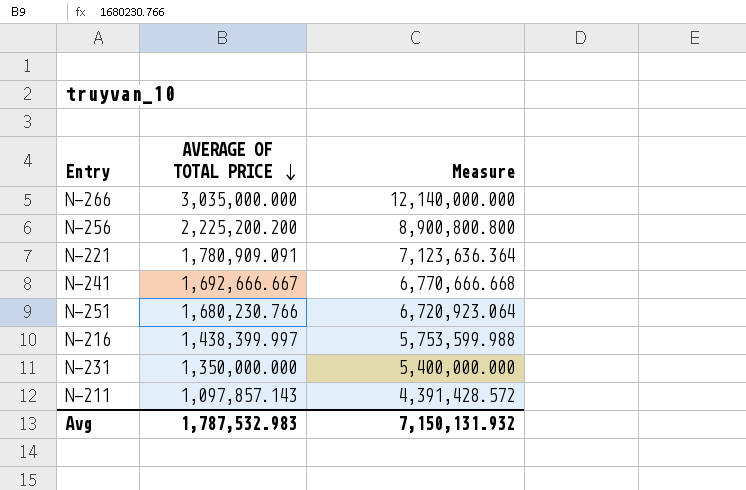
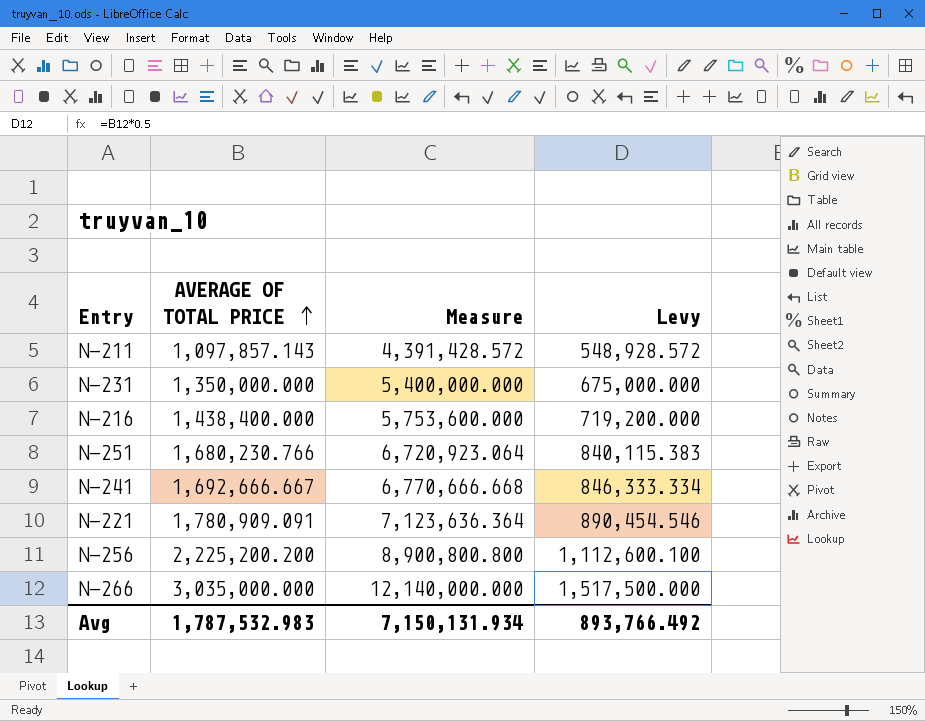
row order: AVERAGE OF TOTAL PRICE descending -> AVERAGE OF TOTAL PRICE ascending
column Levy | formula: none -> [AVERAGE OF TOTAL PRICE] * 0.5
N-216 | AVERAGE OF TOTAL PRICE: 1,438,399.997 -> 1,438,400.000
N-216 | Measure: 5,753,599.988 -> 5,753,600.000
Avg | Measure: 7,150,131.932 -> 7,150,131.934

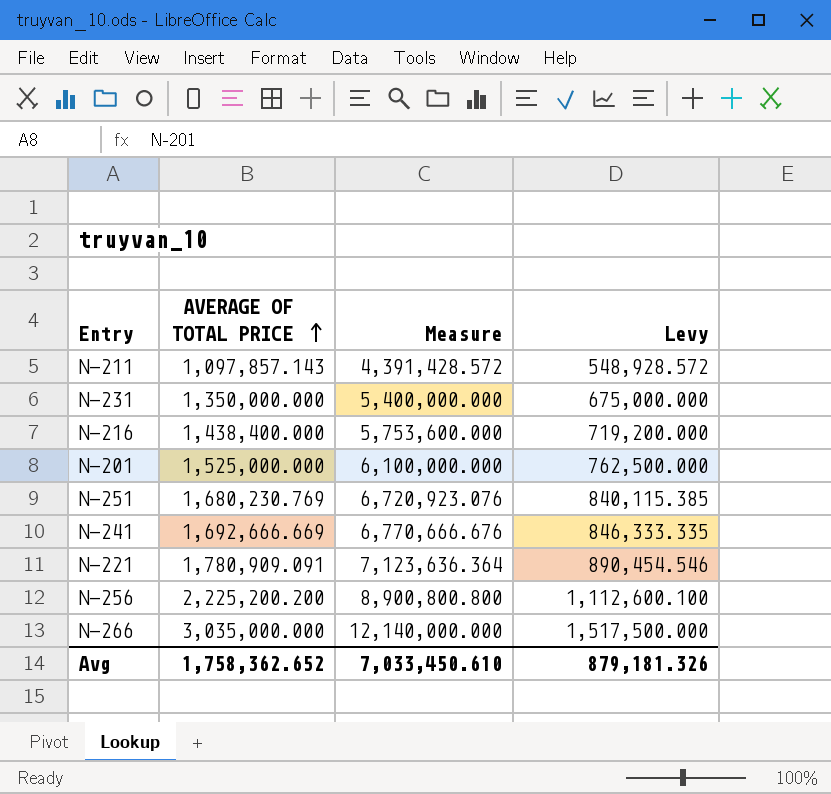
row N-201: none -> 1,525,000.000 | 6,100,000.000 | 762,500.000
N-251 | AVERAGE OF TOTAL PRICE: 1,680,230.766 -> 1,680,230.769
N-251 | Measure: 6,720,923.064 -> 6,720,923.076
N-251 | Levy: 840,115.383 -> 840,115.385
N-241 | AVERAGE OF TOTAL PRICE: 1,692,666.667 -> 1,692,666.669
N-241 | Measure: 6,770,666.668 -> 6,770,666.676
N-241 | Levy: 846,333.334 -> 846,333.335
Avg | AVERAGE OF TOTAL PRICE: 1,787,532.983 -> 1,758,362.652
Avg | Measure: 7,150,131.934 -> 7,033,450.610
Avg | Levy: 893,766.492 -> 879,181.326

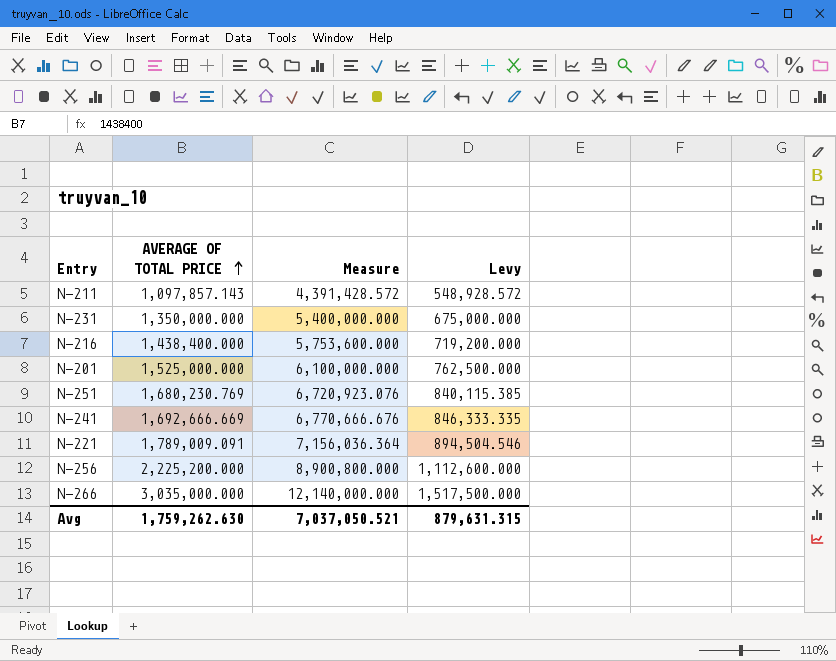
N-221 | AVERAGE OF TOTAL PRICE: 1,780,909.091 -> 1,789,009.091
N-221 | Measure: 7,123,636.364 -> 7,156,036.364
N-221 | Levy: 890,454.546 -> 894,504.546
N-256 | AVERAGE OF TOTAL PRICE: 2,225,200.200 -> 2,225,200.000
N-256 | Measure: 8,900,800.800 -> 8,900,800.000
N-256 | Levy: 1,112,600.100 -> 1,112,600.000
Avg | AVERAGE OF TOTAL PRICE: 1,758,362.652 -> 1,759,262.630
Avg | Measure: 7,033,450.610 -> 7,037,050.521
Avg | Levy: 879,181.326 -> 879,631.315

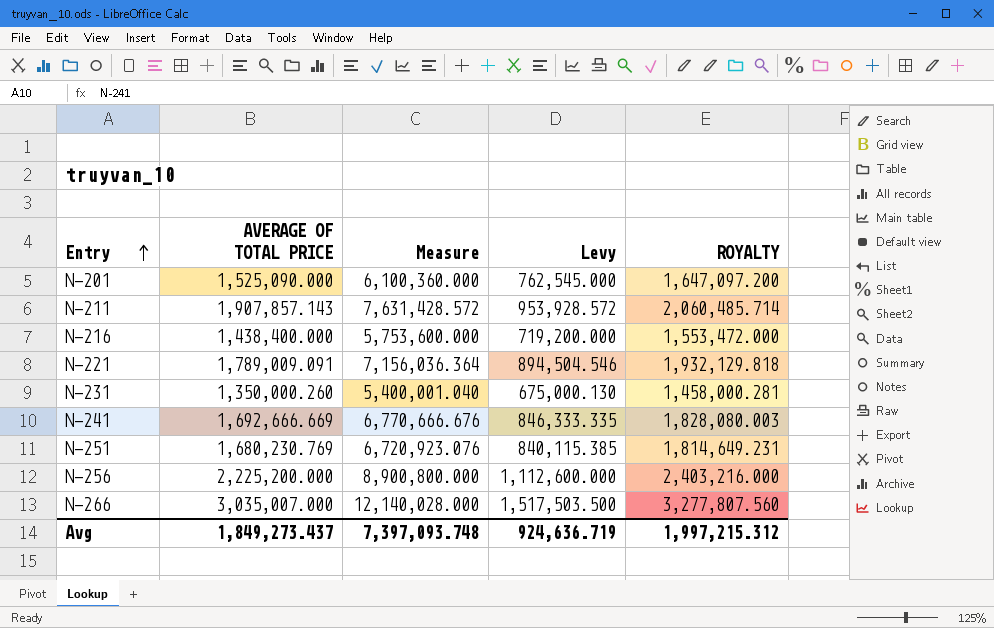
row order: AVERAGE OF TOTAL PRICE ascending -> Entry ascending
column ROYALTY | formula: none -> [AVERAGE OF TOTAL PRICE] * 1.08
N-201 | AVERAGE OF TOTAL PRICE: 1,525,000.000 -> 1,525,090.000
N-201 | Measure: 6,100,000.000 -> 6,100,360.000
N-201 | Levy: 762,500.000 -> 762,545.000
N-211 | AVERAGE OF TOTAL PRICE: 1,097,857.143 -> 1,907,857.143
N-211 | Measure: 4,391,428.572 -> 7,631,428.572
N-211 | Levy: 548,928.572 -> 953,928.572
N-231 | AVERAGE OF TOTAL PRICE: 1,350,000.000 -> 1,350,000.260
N-231 | Measure: 5,400,000.000 -> 5,400,001.040
N-231 | Levy: 675,000.000 -> 675,000.130
N-266 | AVERAGE OF TOTAL PRICE: 3,035,000.000 -> 3,035,007.000
N-266 | Measure: 12,140,000.000 -> 12,140,028.000
N-266 | Levy: 1,517,500.000 -> 1,517,503.500
Avg | AVERAGE OF TOTAL PRICE: 1,759,262.630 -> 1,849,273.437
Avg | Measure: 7,037,050.521 -> 7,397,093.748
Avg | Levy: 879,631.315 -> 924,636.719

